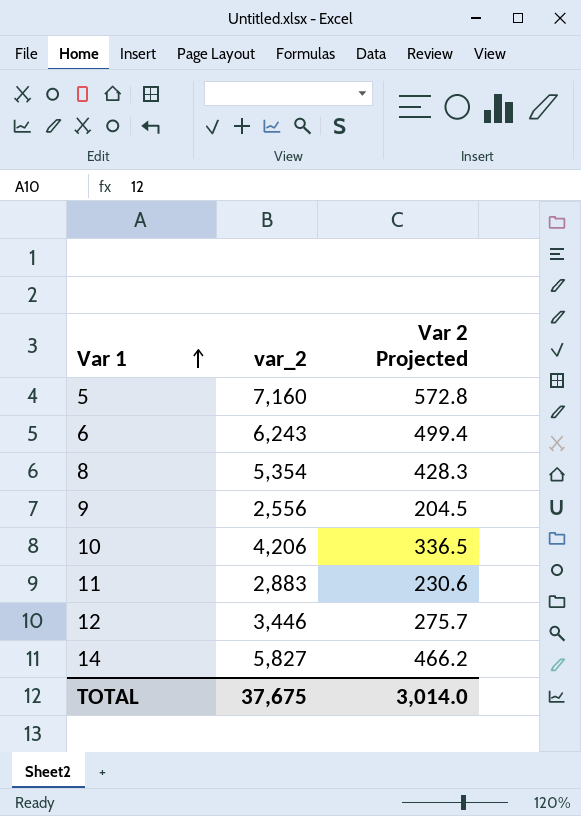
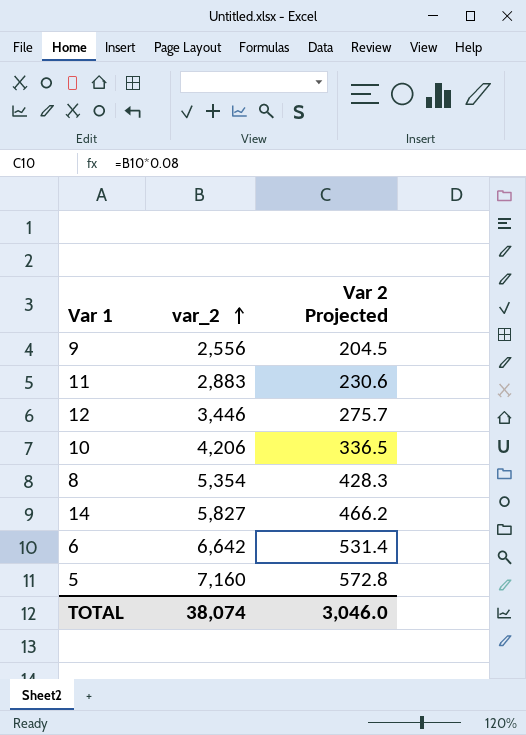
row order: Var 1 ascending -> var_2 ascending
6 | var_2: 6,243 -> 6,642
6 | Var 2 Projected: 499.4 -> 531.4
TOTAL | var_2: 37,675 -> 38,074
TOTAL | Var 2 Projected: 3,014.0 -> 3,046.0

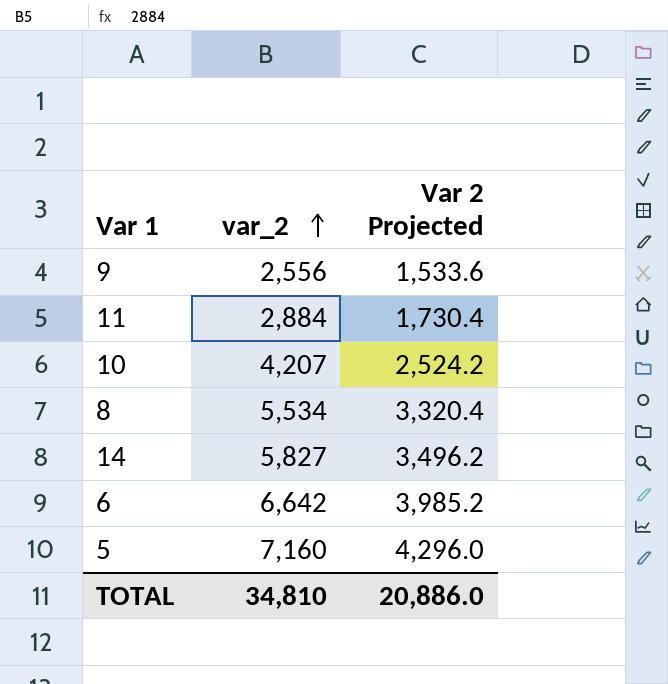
column Var 2 Projected | formula: [var_2] * 0.08 -> [var_2] * 0.6
row 12: 3,446 | 275.7 -> none
11 | var_2: 2,883 -> 2,884
10 | var_2: 4,206 -> 4,207
8 | var_2: 5,354 -> 5,534
TOTAL | var_2: 38,074 -> 34,810
TOTAL | Var 2 Projected: 3,046.0 -> 20,886.0

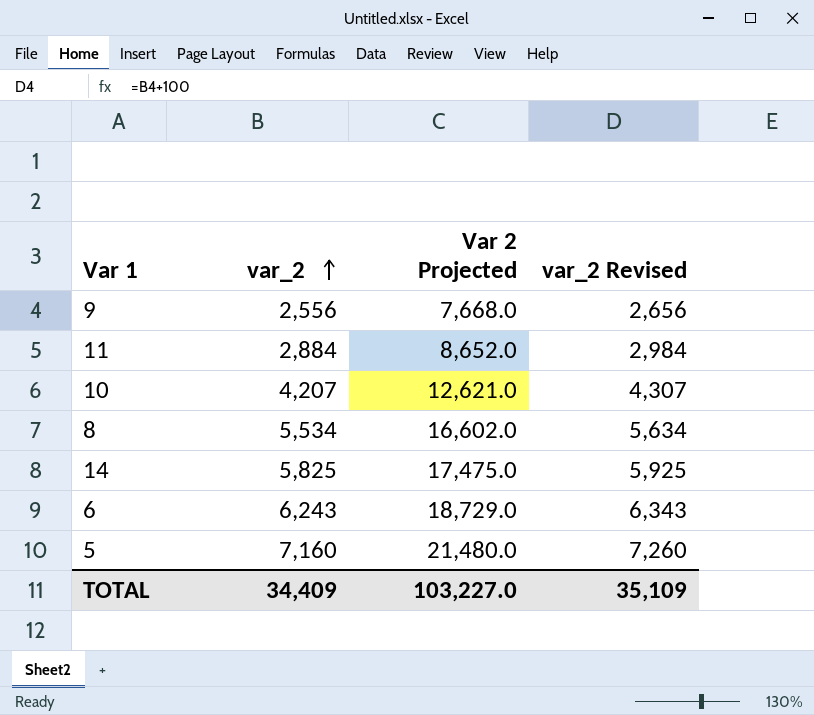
column Var 2 Projected | formula: [var_2] * 0.6 -> [var_2] * 3
column var_2 Revised | formula: none -> [var_2] + 100
14 | var_2: 5,827 -> 5,825
6 | var_2: 6,642 -> 6,243
TOTAL | var_2: 34,810 -> 34,409
TOTAL | Var 2 Projected: 20,886.0 -> 103,227.0

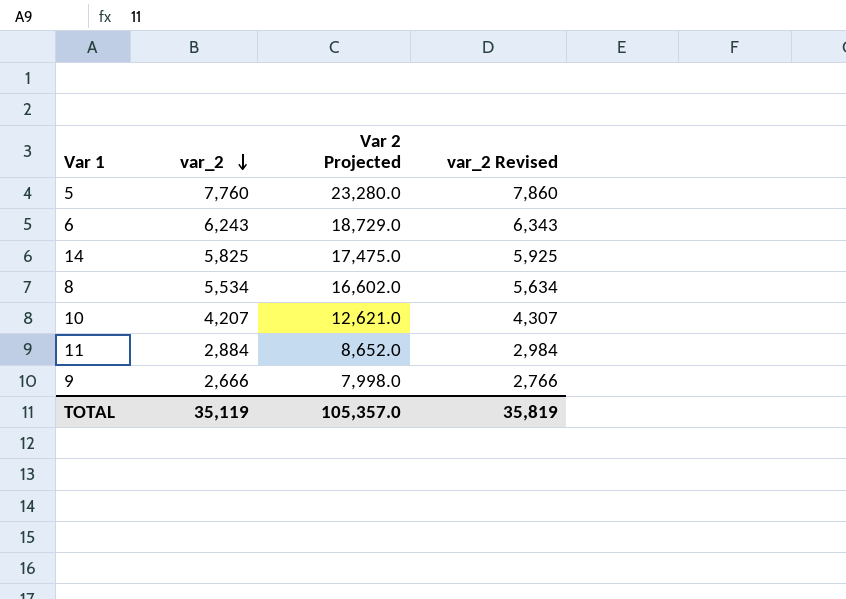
row order: var_2 ascending -> var_2 descending
5 | var_2: 7,160 -> 7,760
5 | Var 2 Projected: 21,480.0 -> 23,280.0
5 | var_2 Revised: 7,260 -> 7,860
9 | var_2: 2,556 -> 2,666
9 | Var 2 Projected: 7,668.0 -> 7,998.0
9 | var_2 Revised: 2,656 -> 2,766
TOTAL | var_2: 34,409 -> 35,119
TOTAL | Var 2 Projected: 103,227.0 -> 105,357.0
TOTAL | var_2 Revised: 35,109 -> 35,819

